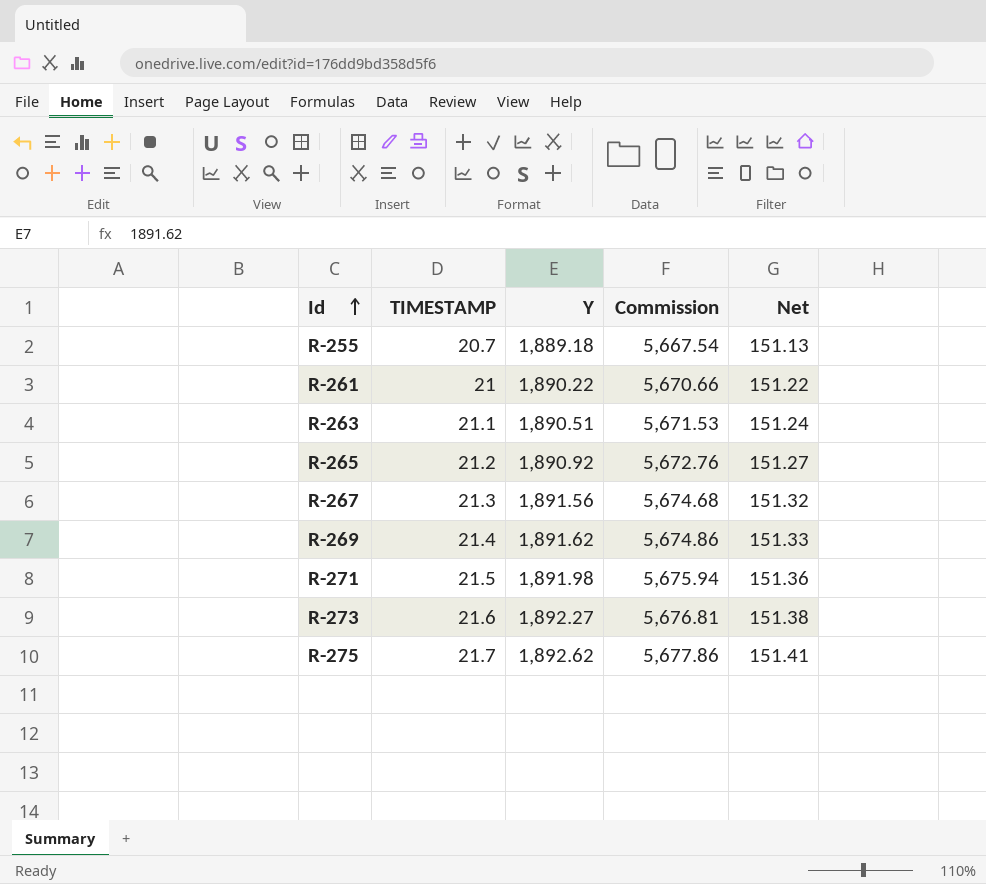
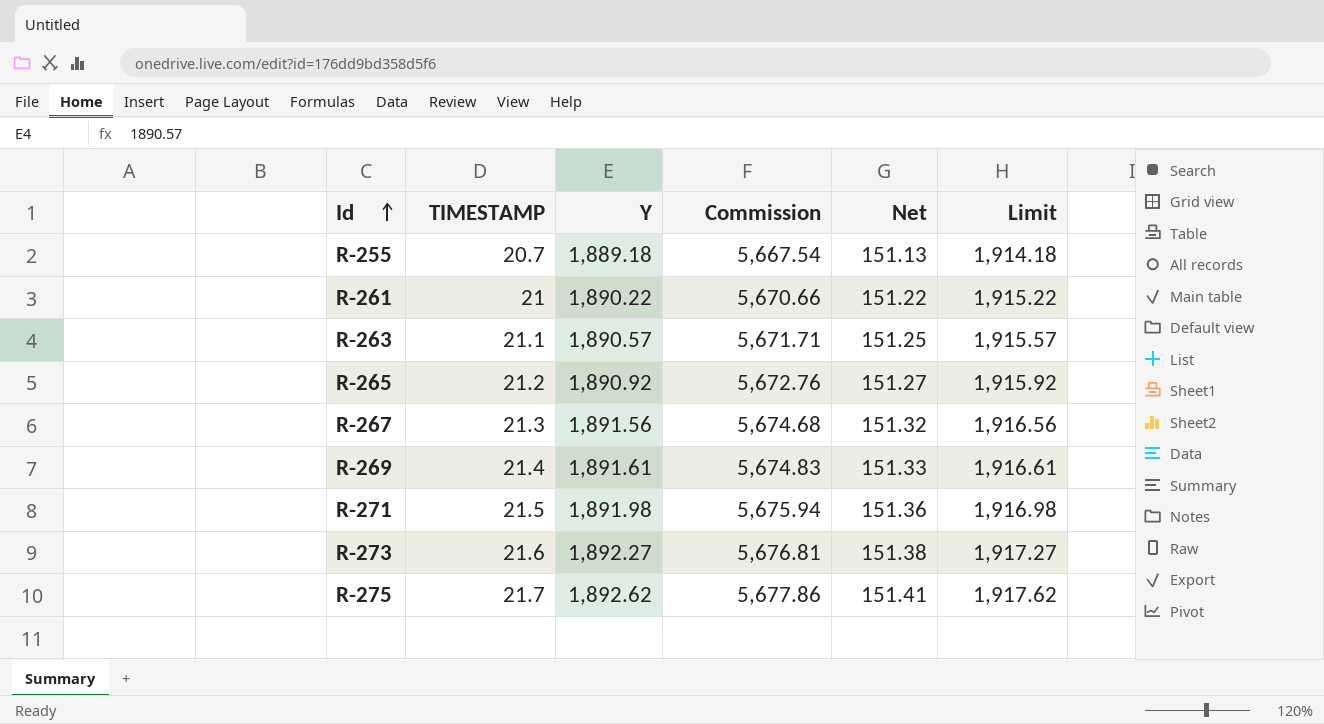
column Limit | formula: none -> [Y] + 25
R-263 | Y: 1,890.51 -> 1,890.57
R-263 | Commission: 5,671.53 -> 5,671.71
R-263 | Net: 151.24 -> 151.25
R-269 | Y: 1,891.62 -> 1,891.61
R-269 | Commission: 5,674.86 -> 5,674.83

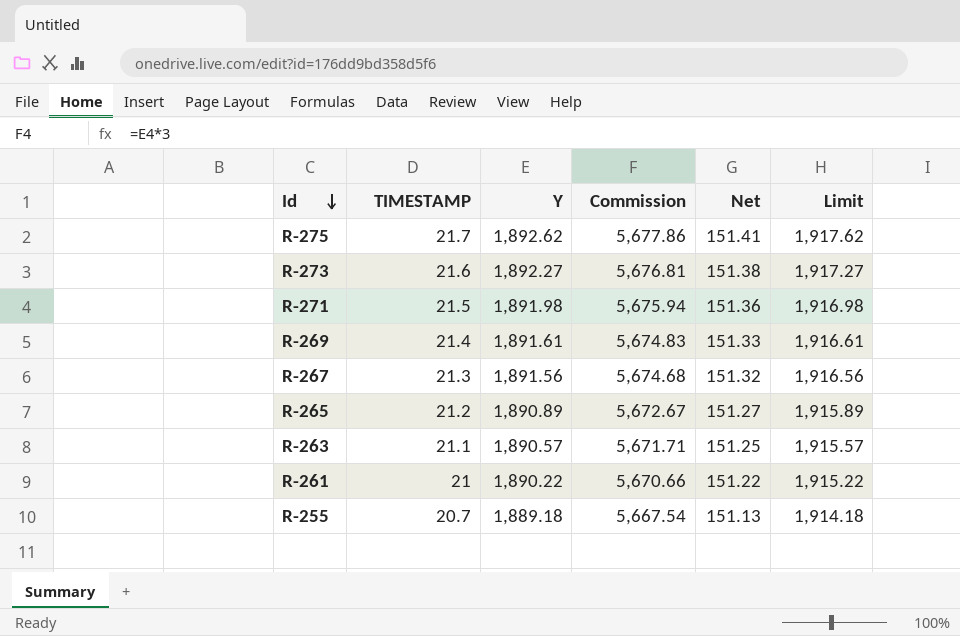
row order: Id ascending -> Id descending
R-265 | Y: 1,890.92 -> 1,890.89
R-265 | Commission: 5,672.76 -> 5,672.67
R-265 | Limit: 1,915.92 -> 1,915.89

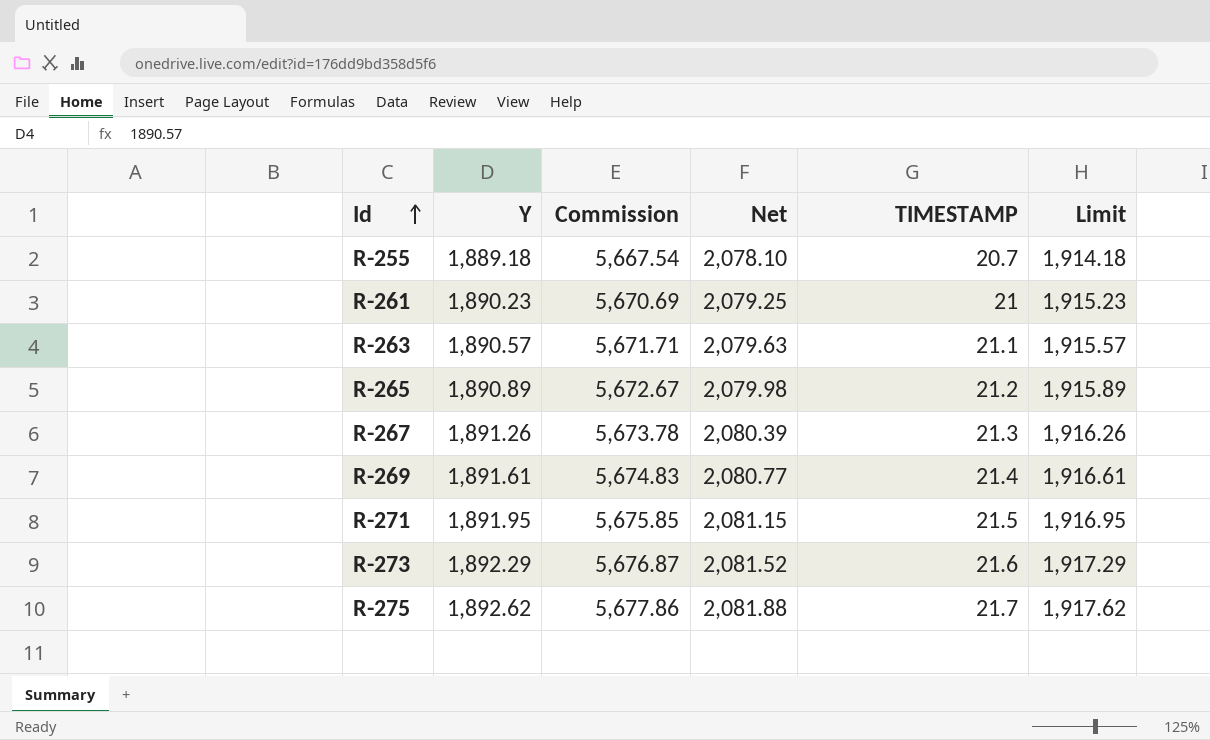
row order: Id descending -> Id ascending
column Net | formula: [Y] * 0.08 -> [Y] * 1.1
column TIMESTAMP | position: 2 -> 5
R-261 | Y: 1,890.22 -> 1,890.23
R-261 | Commission: 5,670.66 -> 5,670.69
R-261 | Limit: 1,915.22 -> 1,915.23
R-267 | Y: 1,891.56 -> 1,891.26
R-267 | Commission: 5,674.68 -> 5,673.78
R-267 | Limit: 1,916.56 -> 1,916.26
R-271 | Y: 1,891.98 -> 1,891.95
R-271 | Commission: 5,675.94 -> 5,675.85
R-271 | Limit: 1,916.98 -> 1,916.95
R-273 | Y: 1,892.27 -> 1,892.29
R-273 | Commission: 5,676.81 -> 5,676.87
R-273 | Limit: 1,917.27 -> 1,917.29

